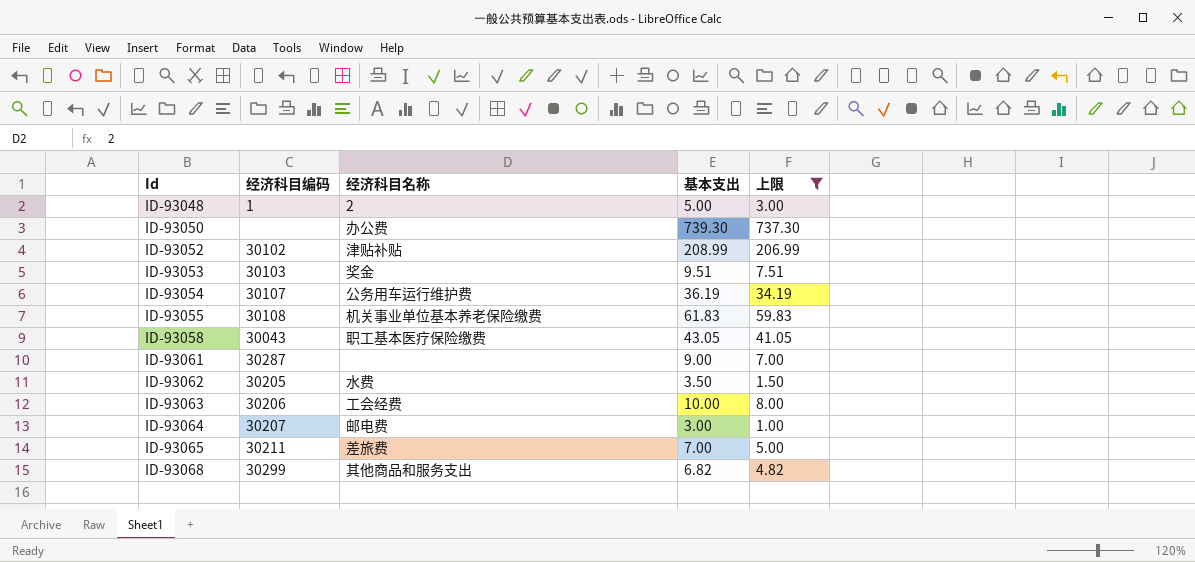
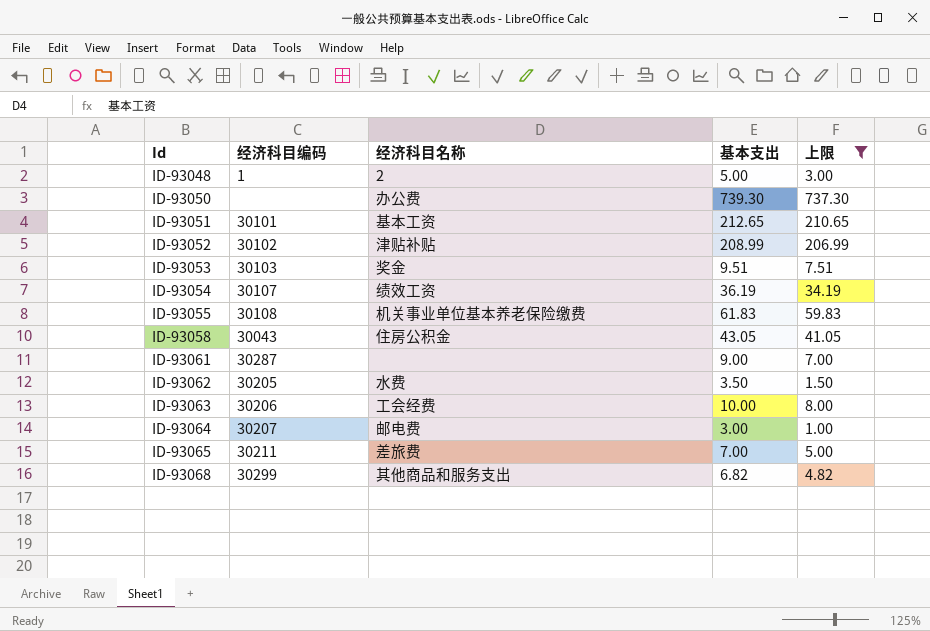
row ID-93051: none -> 30101 | 基本工资 | 212.65 | 210.65
ID-93054 | 经济科目名称: 公务用车运行维护费 -> 绩效工资
ID-93058 | 经济科目名称: 职工基本医疗保险缴费 -> 住房公积金

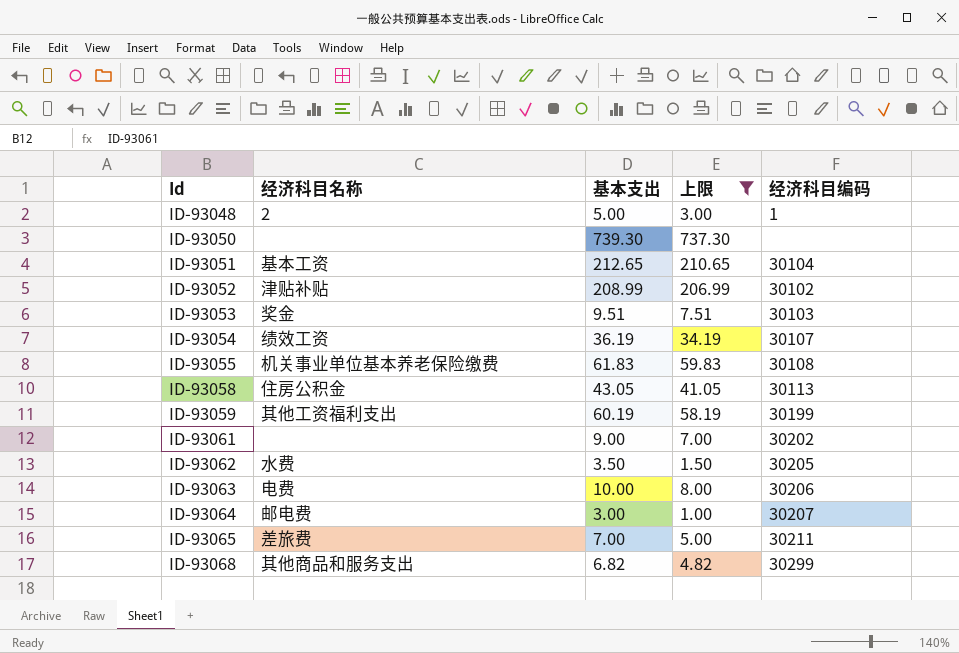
column 经济科目编码 | position: 2 -> 5
ID-93050 | 经济科目名称: 办公费 -> none
ID-93051 | 经济科目编码: 30101 -> 30104
ID-93058 | 经济科目编码: 30043 -> 30113
row ID-93059: none -> 其他工资福利支出 | 60.19 | 58.19 | 30199
ID-93061 | 经济科目编码: 30287 -> 30202
ID-93063 | 经济科目名称: 工会经费 -> 电费

